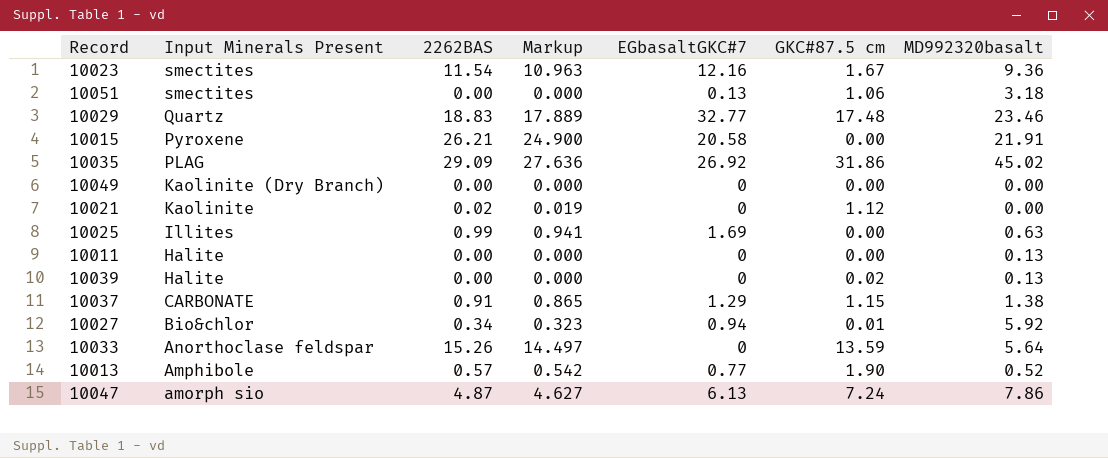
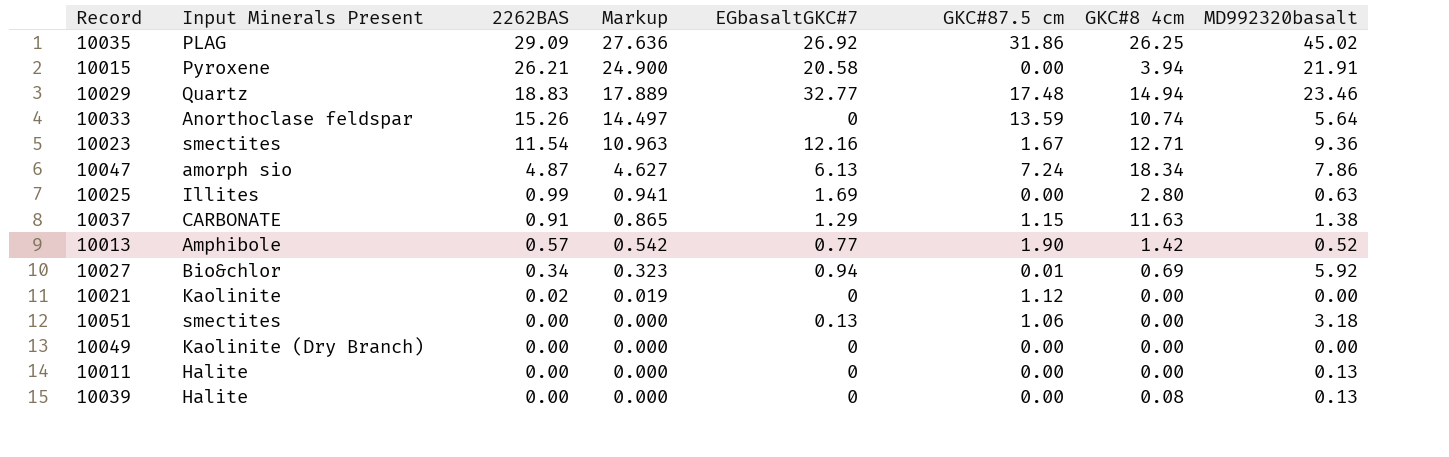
row order: Input Minerals Present descending -> 2262BAS descending
column GKC#8 4cm | position: none -> 7
10039 | GKC#87.5 cm: 0.02 -> 0.00

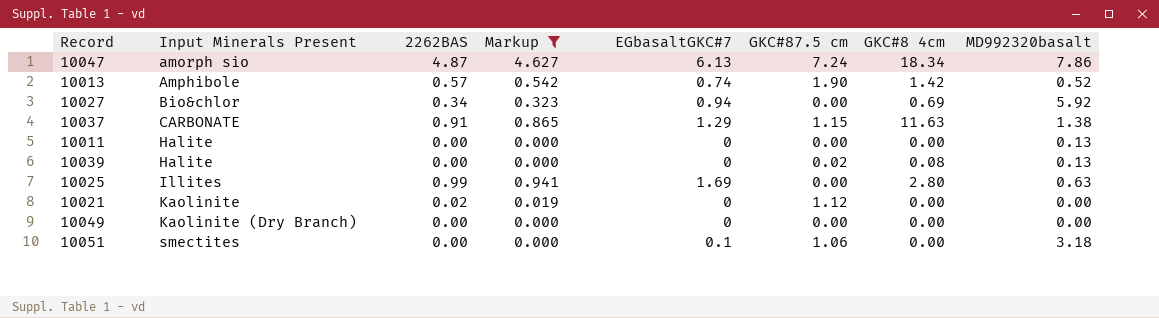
filter: none -> Markup <= 4.627
row order: 2262BAS descending -> Input Minerals Present ascending
10013 | EGbasaltGKC#7: 0.77 -> 0.74
10027 | GKC#87.5 cm: 0.01 -> 0.00
10039 | GKC#87.5 cm: 0.00 -> 0.02
10051 | EGbasaltGKC#7: 0.13 -> 0.1

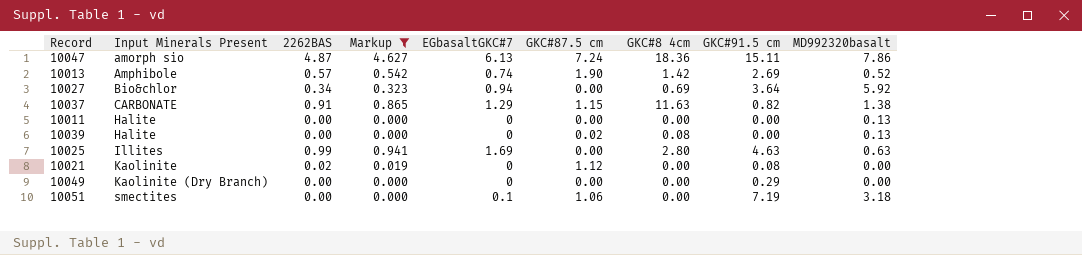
column GKC#91.5 cm | position: none -> 8
10047 | GKC#8 4cm: 18.34 -> 18.36

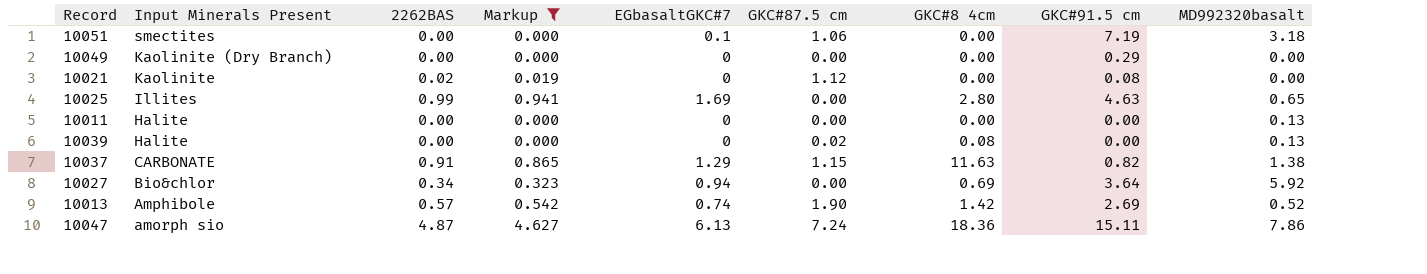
row order: Input Minerals Present ascending -> Input Minerals Present descending
10025 | MD992320basalt: 0.63 -> 0.65

